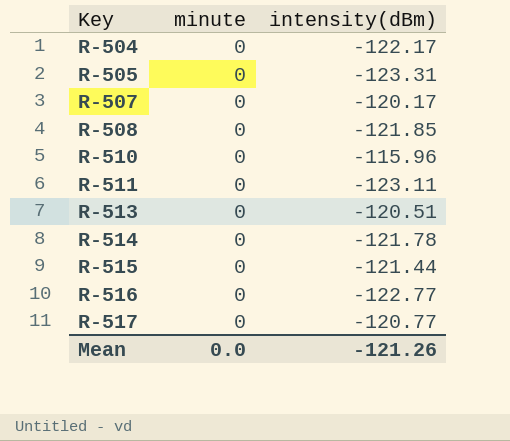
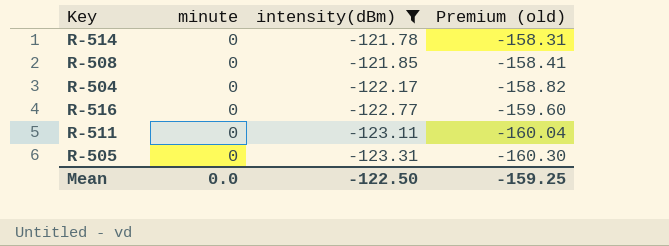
filter: none -> intensity(dBm) <= -121.78
row order: Key ascending -> intensity(dBm) descending
column Premium (old) | formula: none -> [intensity(dBm)] * 1.3
Mean | intensity(dBm): -121.26 -> -122.50

